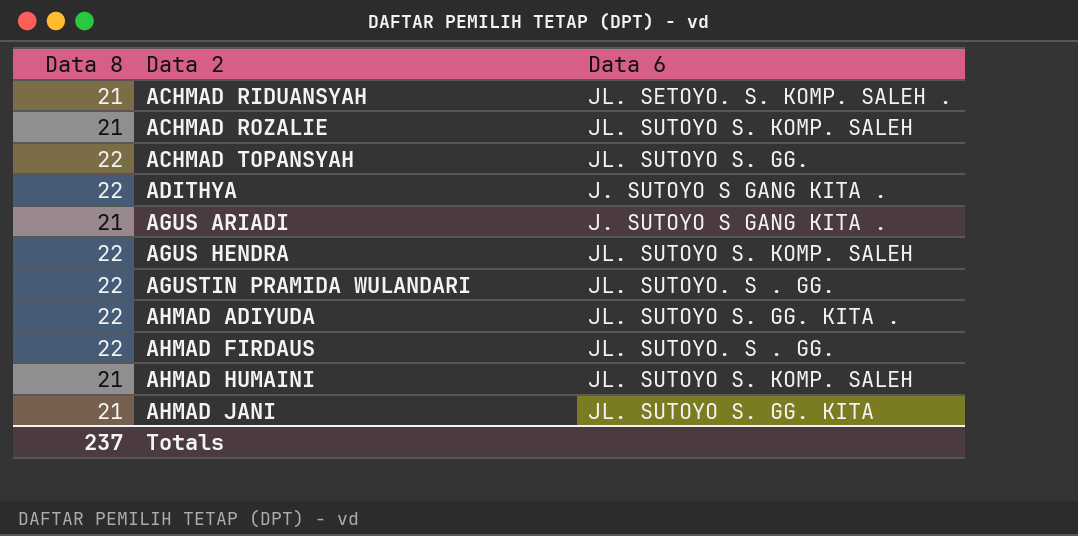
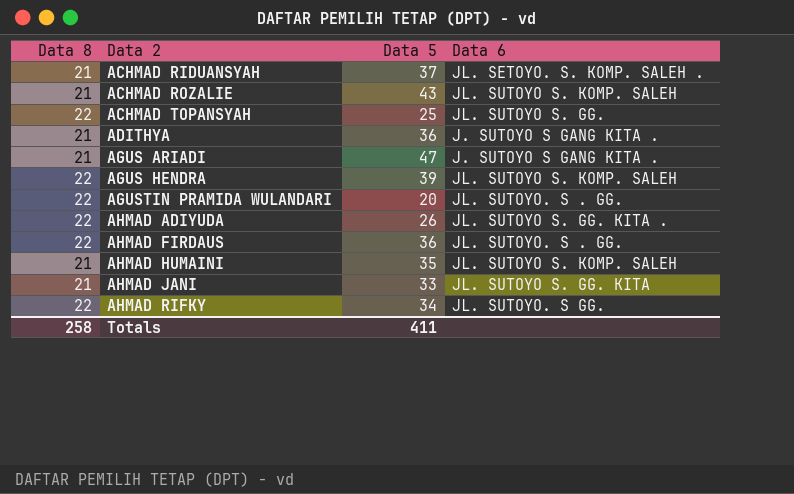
column Data 5 | position: none -> 3
ADITHYA | Data 8: 22 -> 21
row AHMAD RIFKY: none -> 22 | 34 | JL. SUTOYO. S GG.
Totals | Data 8: 237 -> 258

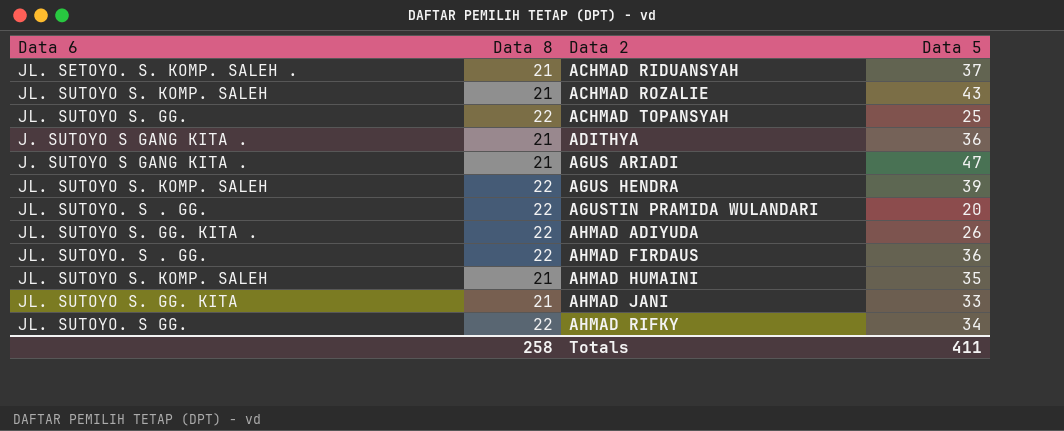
column Data 6 | position: 4 -> 1

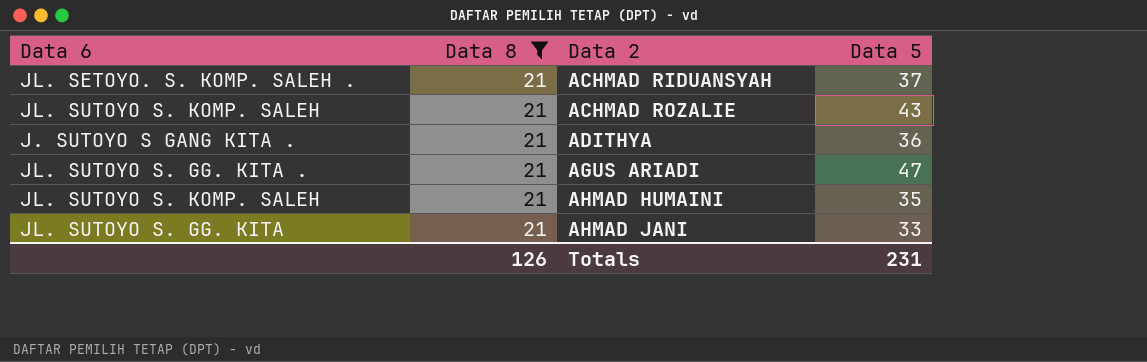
filter: none -> Data 8 = 21
AGUS ARIADI | Data 6: J. SUTOYO S GANG KITA . -> JL. SUTOYO S. GG. KITA .
Totals | Data 8: 258 -> 126
Totals | Data 5: 411 -> 231

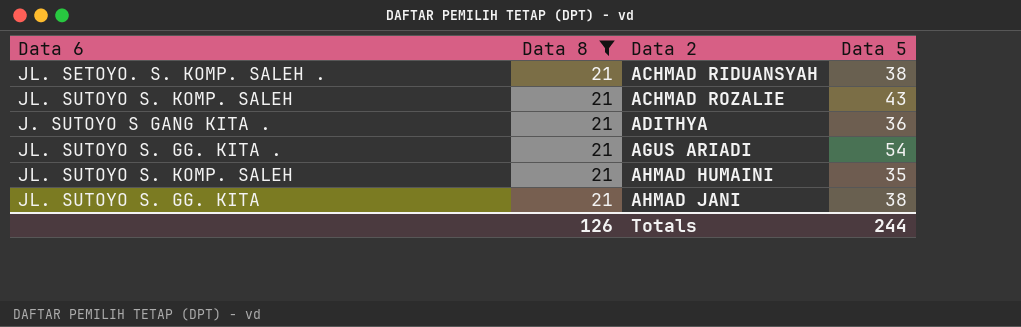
ACHMAD RIDUANSYAH | Data 5: 37 -> 38
AGUS ARIADI | Data 5: 47 -> 54
AHMAD JANI | Data 5: 33 -> 38
Totals | Data 5: 231 -> 244

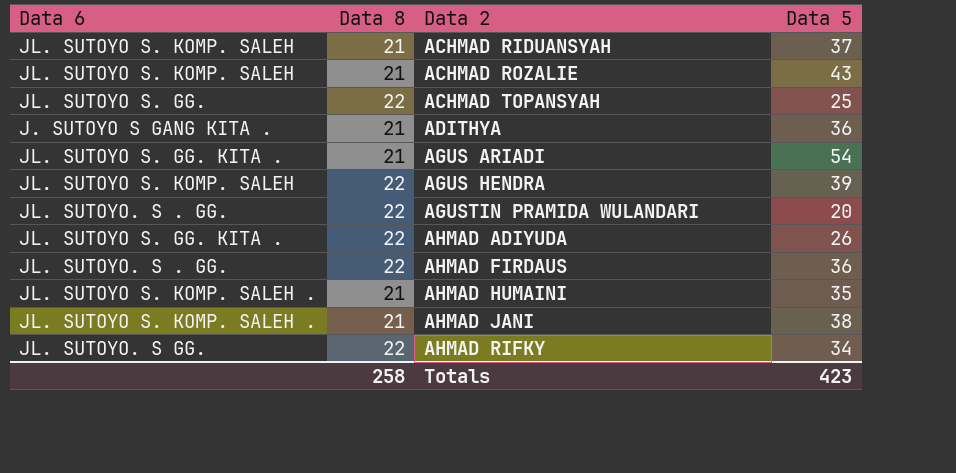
filter: Data 8 = 21 -> none
ACHMAD RIDUANSYAH | Data 6: JL. SETOYO. S. KOMP. SALEH . -> JL. SUTOYO S. KOMP. SALEH
ACHMAD RIDUANSYAH | Data 5: 38 -> 37
AHMAD HUMAINI | Data 6: JL. SUTOYO S. KOMP. SALEH -> JL. SUTOYO S. KOMP. SALEH .
AHMAD JANI | Data 6: JL. SUTOYO S. GG. KITA -> JL. SUTOYO S. KOMP. SALEH .
Totals | Data 8: 126 -> 258
Totals | Data 5: 244 -> 423

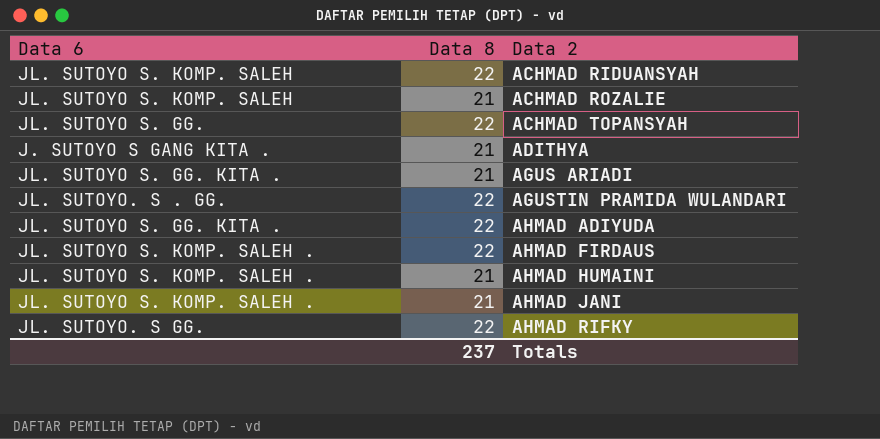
column Data 5 | position: 4 -> none
row AGUS HENDRA: JL. SUTOYO S. KOMP. SALEH | 22 | 39 -> none
ACHMAD RIDUANSYAH | Data 8: 21 -> 22
AHMAD FIRDAUS | Data 6: JL. SUTOYO. S . GG. -> JL. SUTOYO S. KOMP. SALEH .
Totals | Data 8: 258 -> 237

